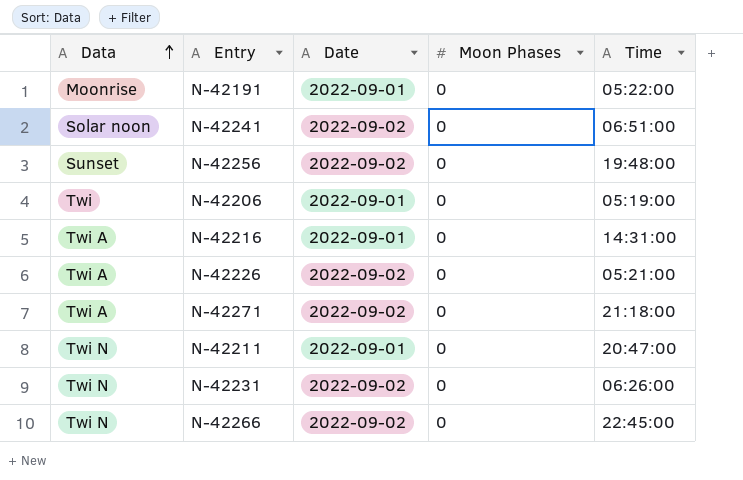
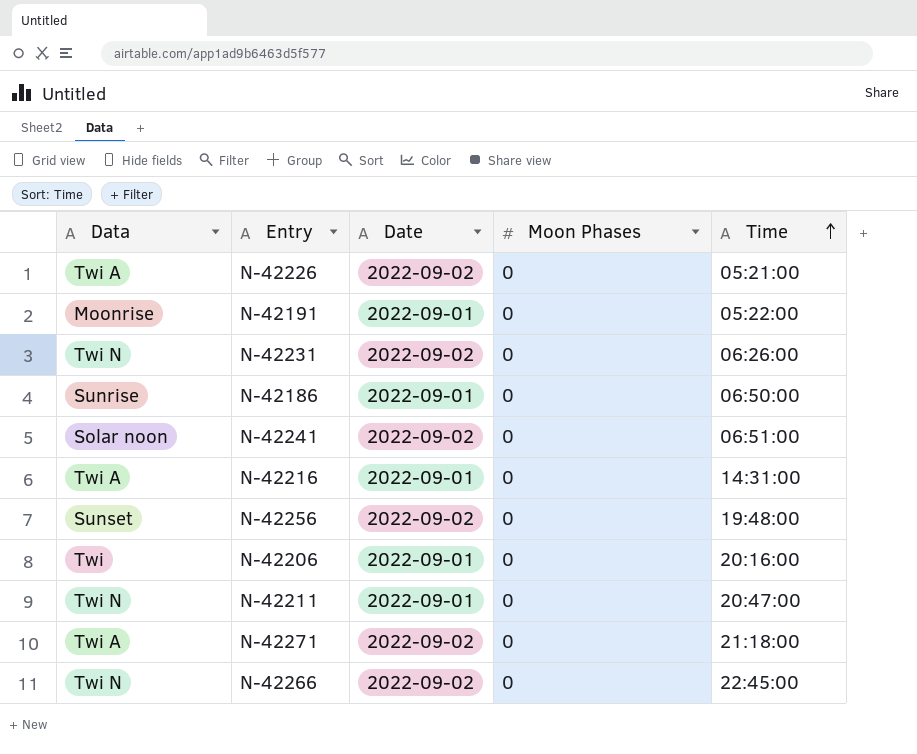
row order: Data ascending -> Time ascending
row N-42186: none -> Sunrise | 2022-09-01 | 0 | 06:50:00
N-42206 | Time: 05:19:00 -> 20:16:00

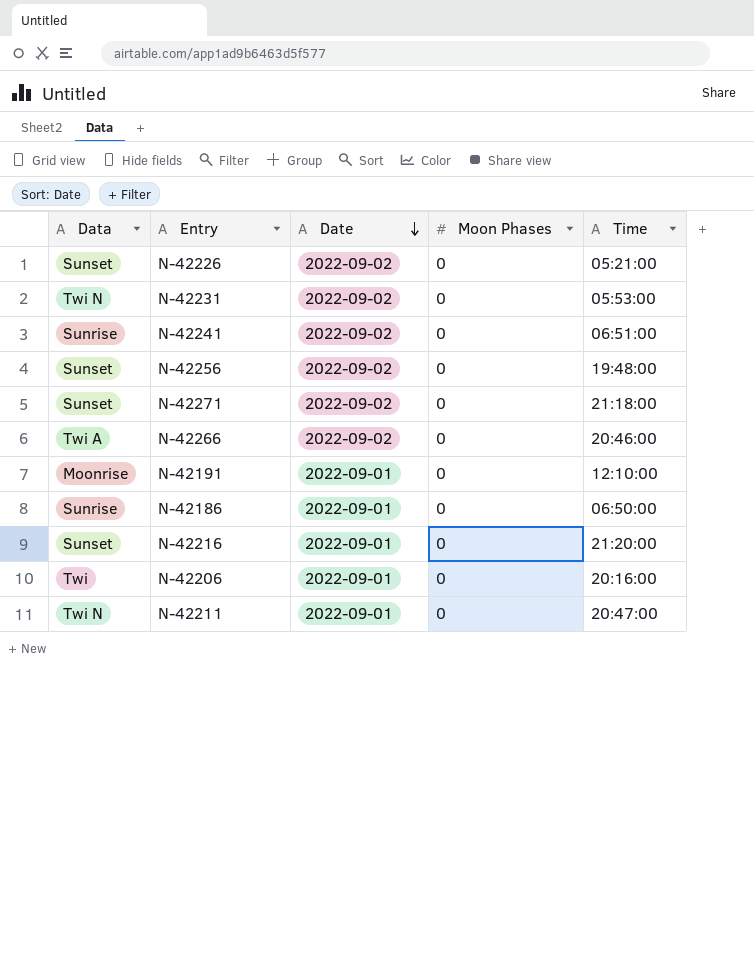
row order: Time ascending -> Date descending
N-42226 | Data: Twi A -> Sunset
N-42231 | Time: 06:26:00 -> 05:53:00
N-42241 | Data: Solar noon -> Sunrise
N-42271 | Data: Twi A -> Sunset
N-42266 | Data: Twi N -> Twi A
N-42266 | Time: 22:45:00 -> 20:46:00
N-42191 | Time: 05:22:00 -> 12:10:00
N-42216 | Data: Twi A -> Sunset
N-42216 | Time: 14:31:00 -> 21:20:00

